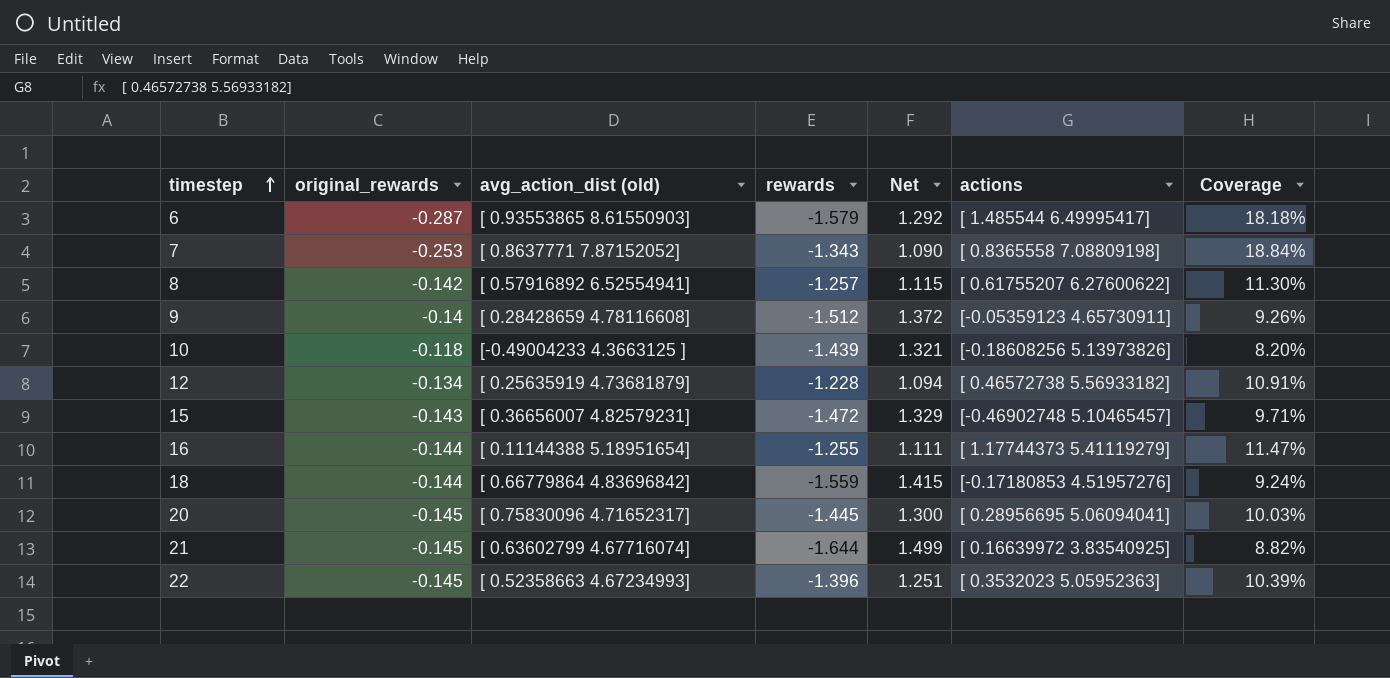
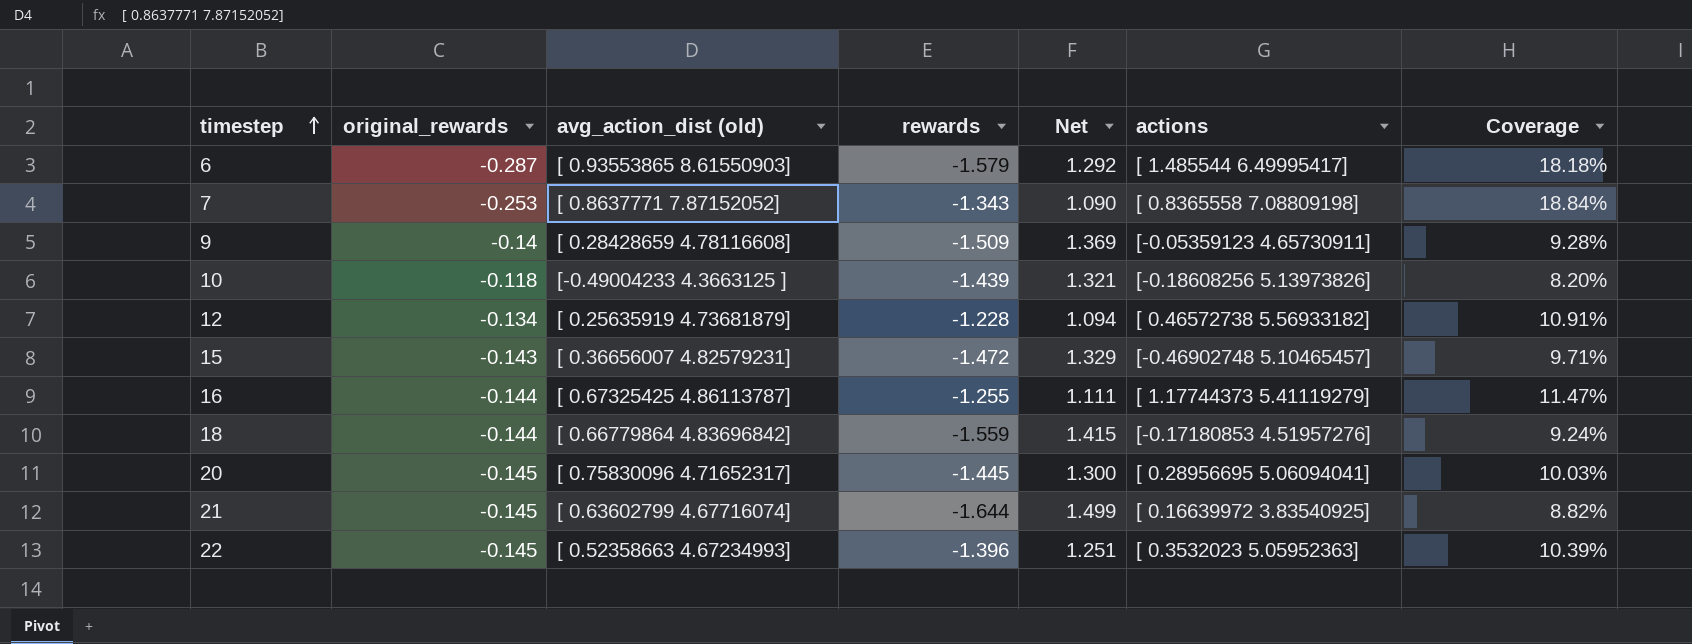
row 8: -0.142 | [ 0.57916892 6.52554941] | -1.257 | 1.115 | [ 0.61755207 6.27600622] | 11.30% -> none
9 | rewards: -1.512 -> -1.509
9 | Net: 1.372 -> 1.369
9 | Coverage: 9.26% -> 9.28%
16 | avg_action_dist (old): [ 0.11144388 5.18951654] -> [ 0.67325425 4.86113787]

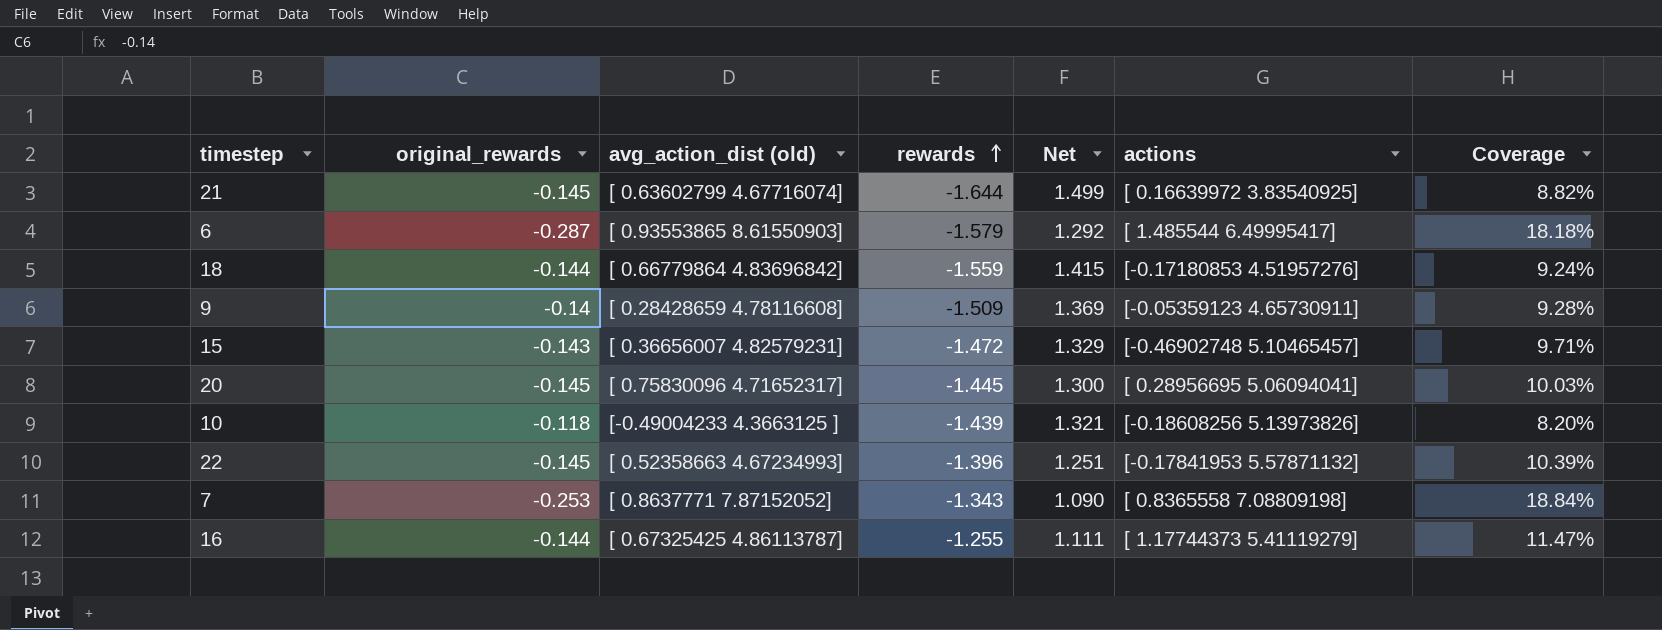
row order: timestep ascending -> rewards ascending
row 12: -0.134 | [ 0.25635919 4.73681879] | -1.228 | 1.094 | [ 0.46572738 5.56933182] | 10.91% -> none
22 | actions: [ 0.3532023 5.05952363] -> [-0.17841953 5.57871132]

